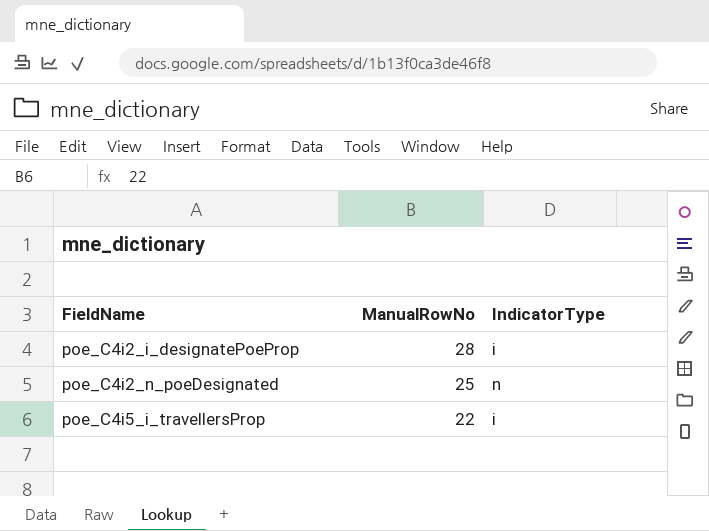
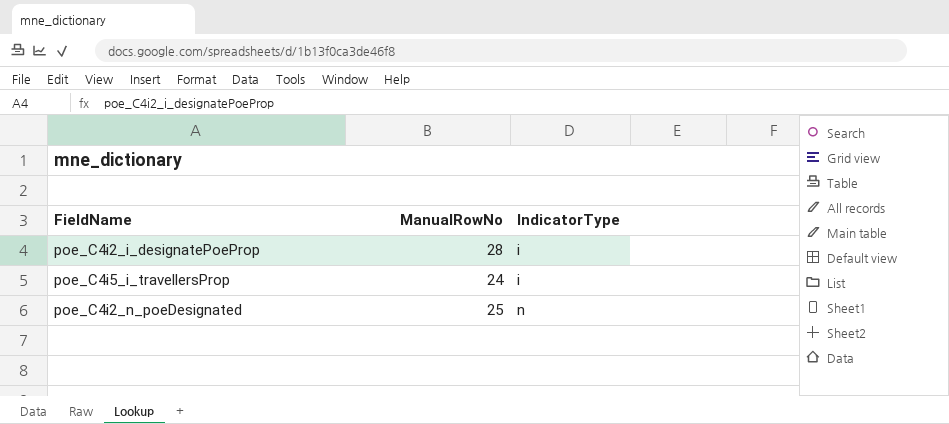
row order: FieldName ascending -> IndicatorType ascending
poe_C4i5_i_travellersProp | ManualRowNo: 22 -> 24

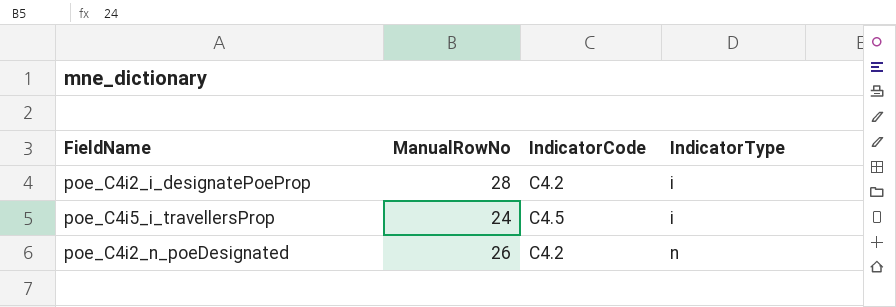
column IndicatorCode | position: none -> 3
poe_C4i2_n_poeDesignated | ManualRowNo: 25 -> 26

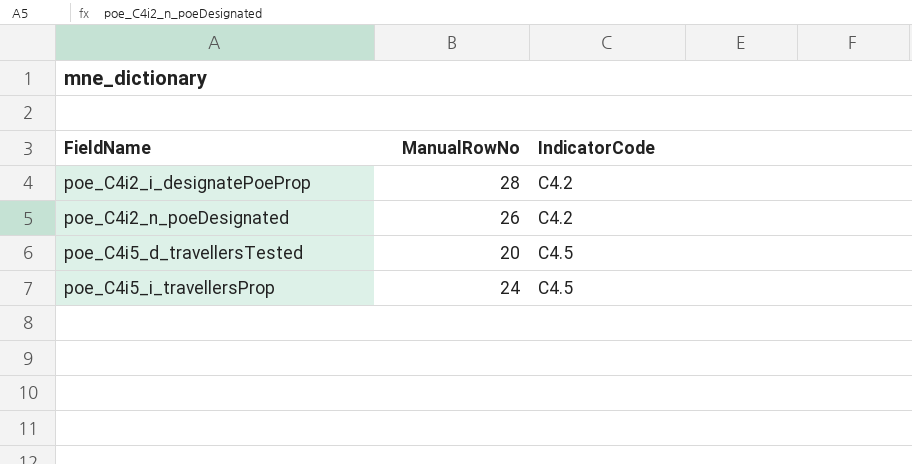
row order: IndicatorType ascending -> FieldName ascending
column IndicatorType | position: 4 -> none
row poe_C4i5_d_travellersTested: none -> 20 | C4.5

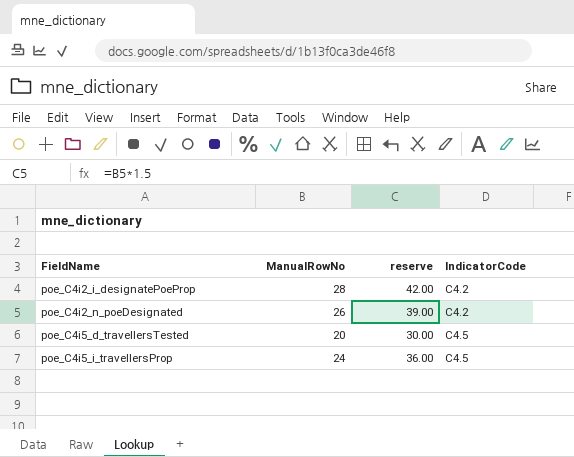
column reserve | formula: none -> [ManualRowNo] * 1.5

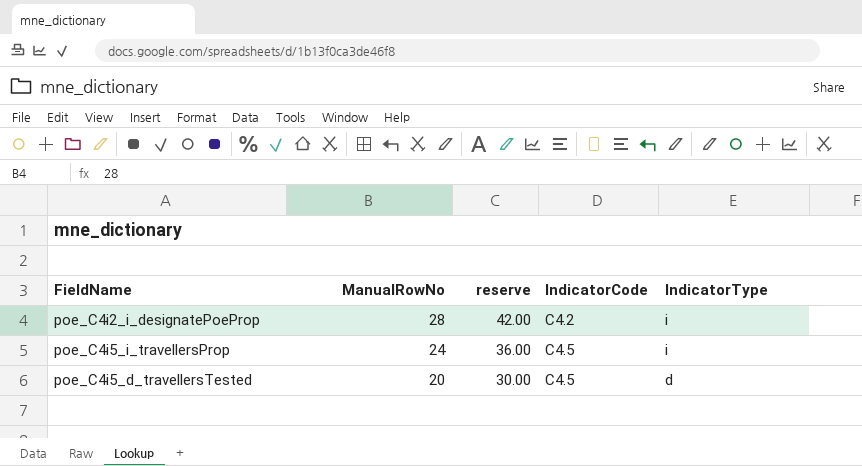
row order: FieldName ascending -> ManualRowNo descending
column IndicatorType | position: none -> 5
row poe_C4i2_n_poeDesignated: 26 | 39.00 | C4.2 -> none

